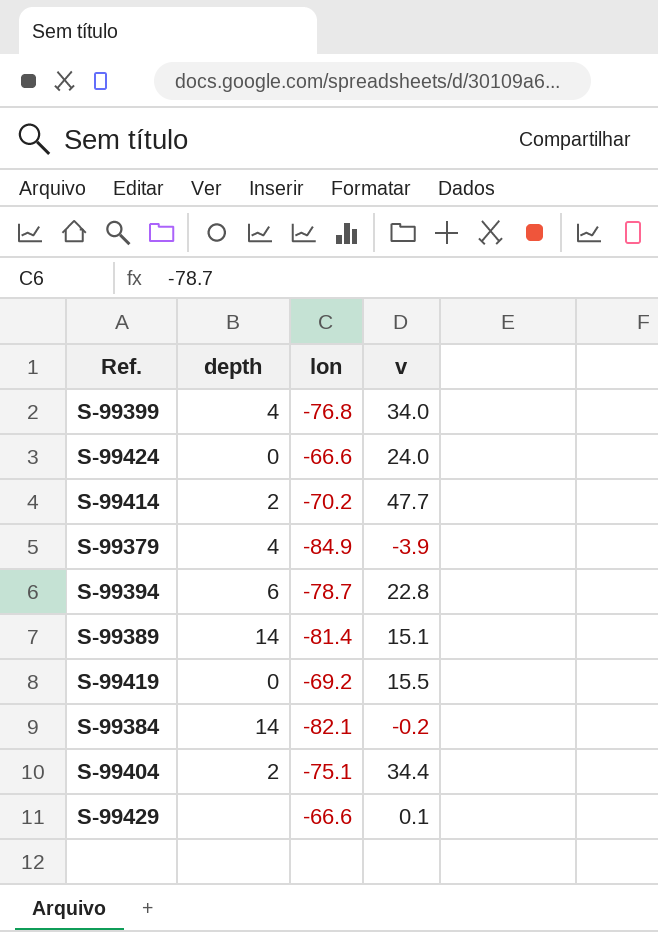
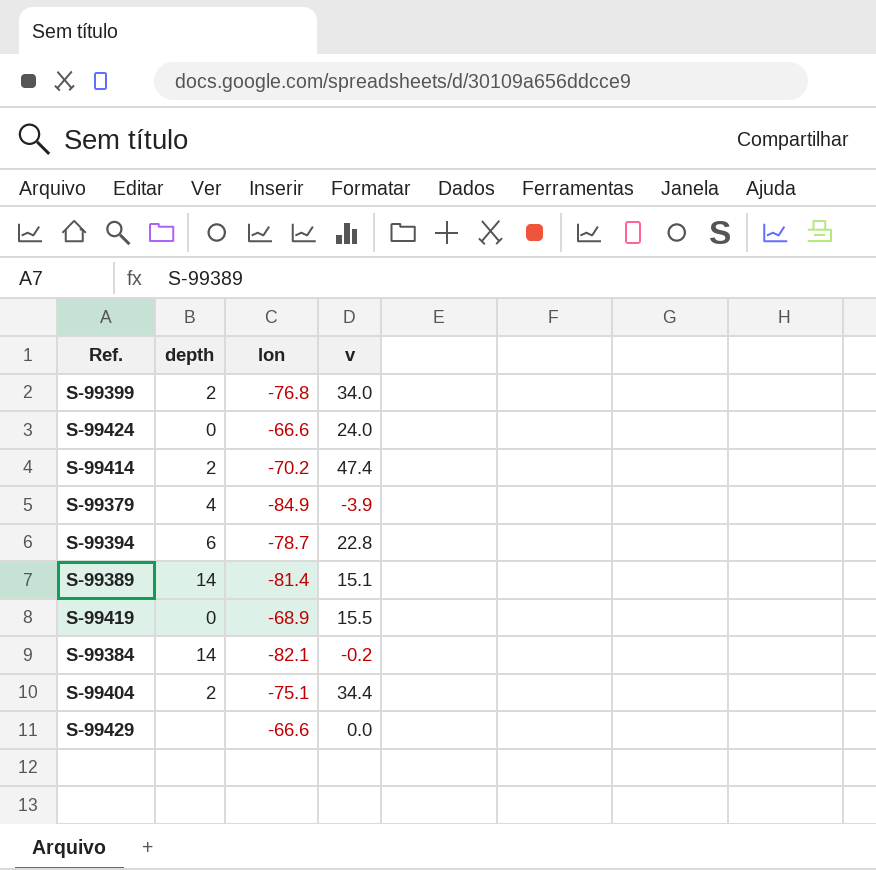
S-99399 | depth: 4 -> 2
S-99414 | v: 47.7 -> 47.4
S-99419 | lon: -69.2 -> -68.9
S-99429 | v: 0.1 -> 0.0

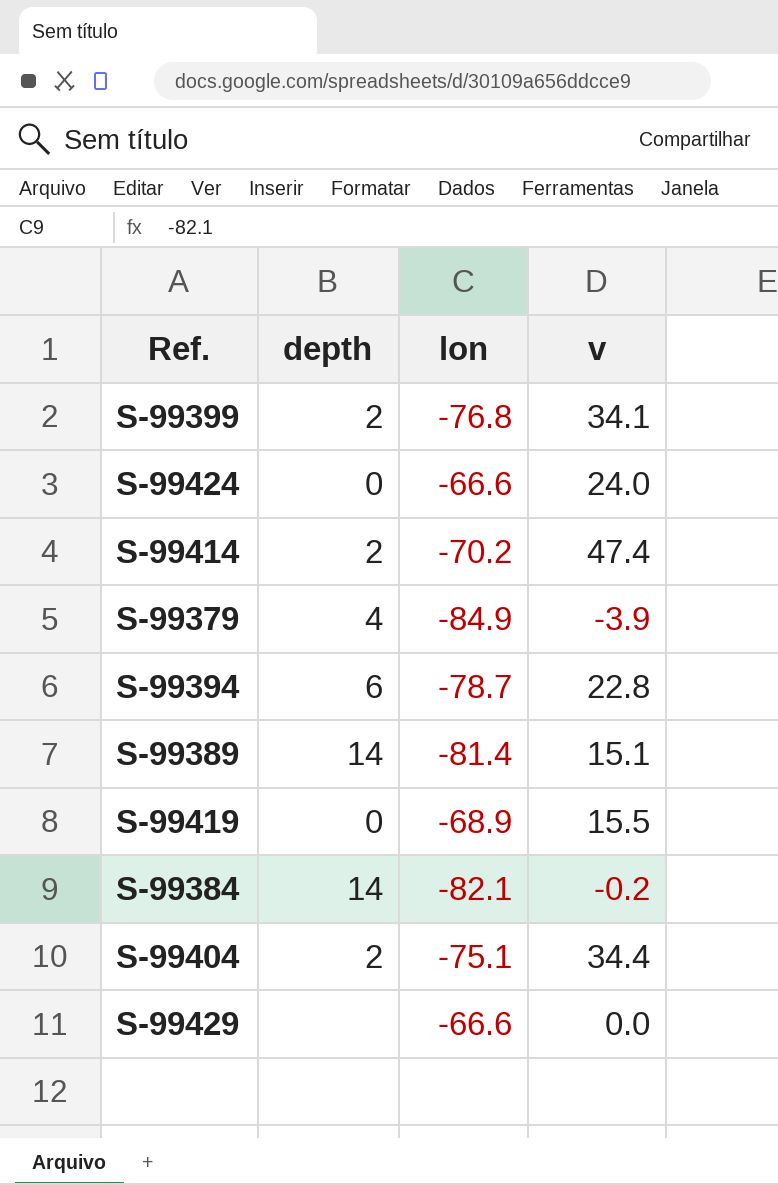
S-99399 | v: 34.0 -> 34.1

